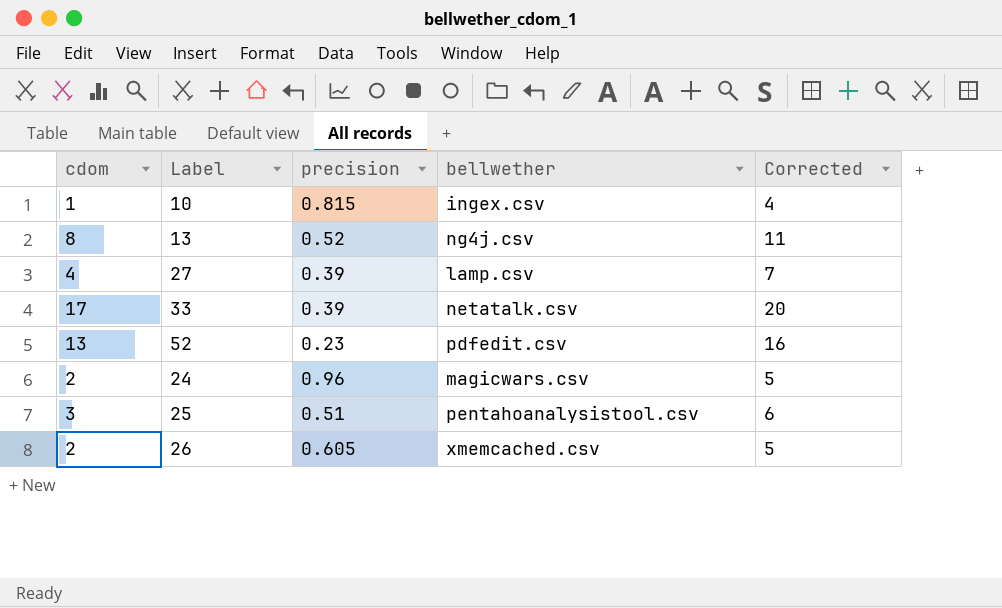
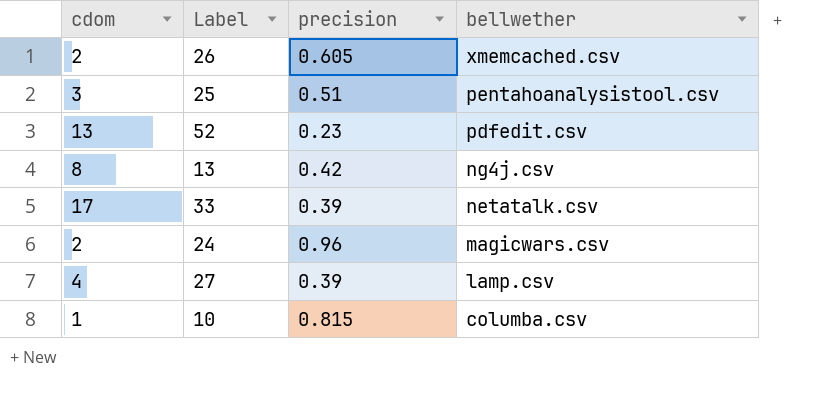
row order: none -> bellwether descending
column Corrected | formula: [cdom] + 3 -> none
13 | precision: 0.52 -> 0.42
10 | bellwether: ingex.csv -> columba.csv

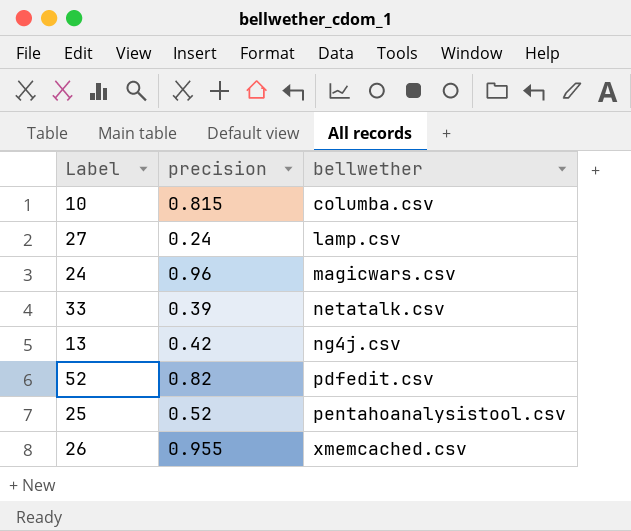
row order: bellwether descending -> bellwether ascending
column cdom | position: 1 -> none
27 | precision: 0.39 -> 0.24
52 | precision: 0.23 -> 0.82
25 | precision: 0.51 -> 0.52
26 | precision: 0.605 -> 0.955

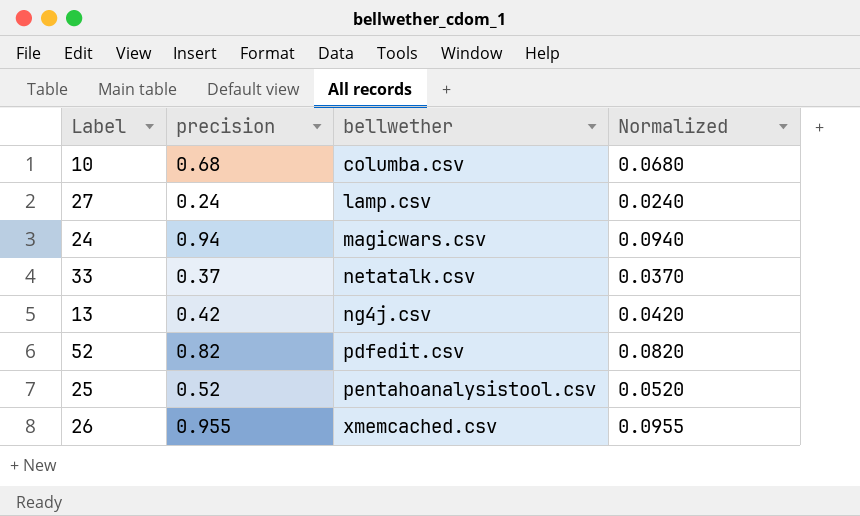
column Normalized | formula: none -> [precision] * 0.1
10 | precision: 0.815 -> 0.68
24 | precision: 0.96 -> 0.94
33 | precision: 0.39 -> 0.37

